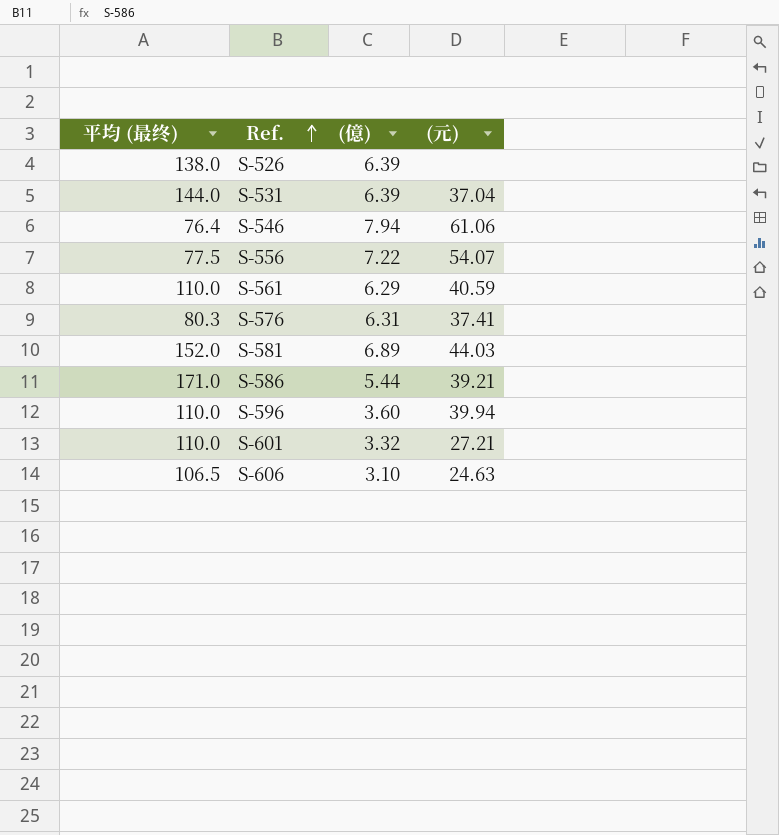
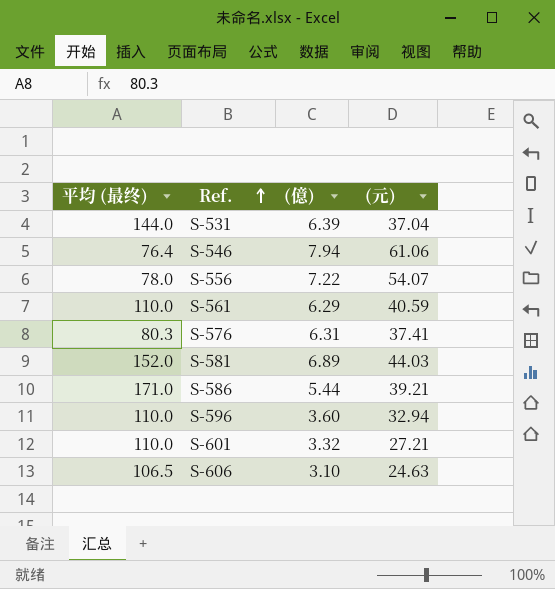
row S-526: 138.0 | 6.39 | none -> none
S-556 | 平均 (最终): 77.5 -> 78.0
S-596 | (元): 39.94 -> 32.94

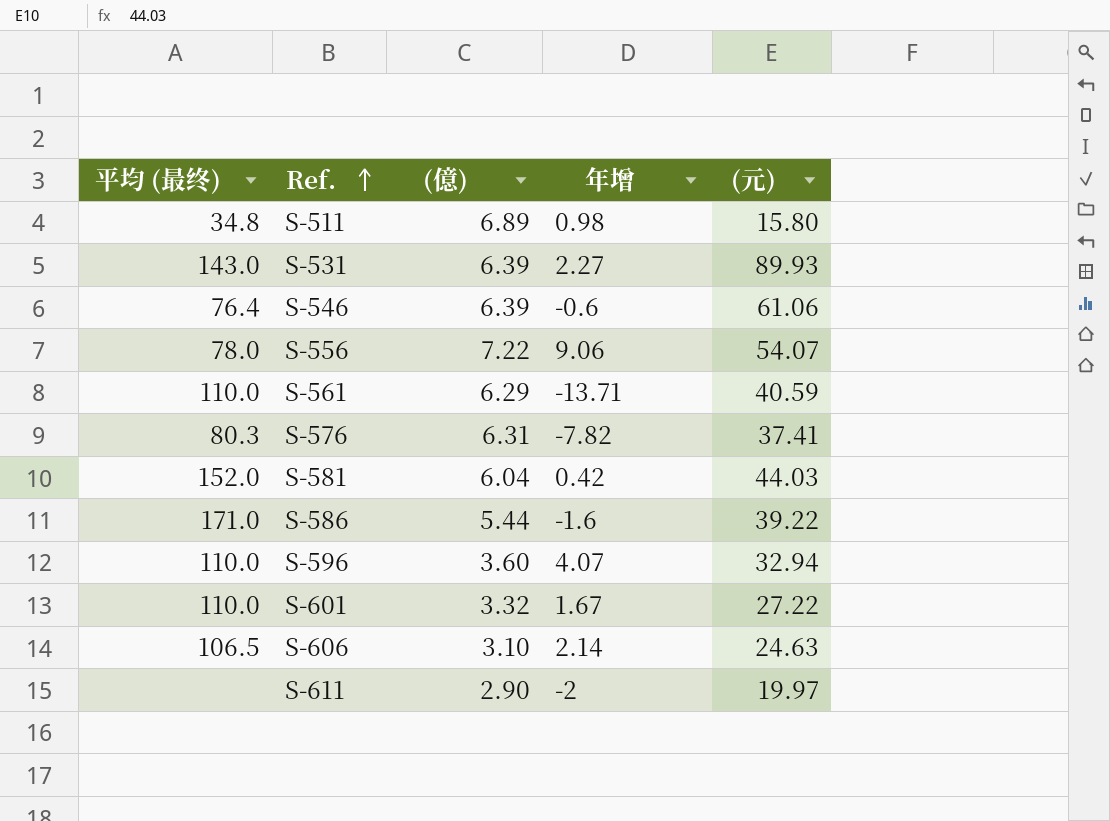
column 年增 | position: none -> 4
row S-511: none -> 34.8 | 6.89 | 0.98 | 15.80
S-531 | 平均 (最终): 144.0 -> 143.0
S-531 | (元): 37.04 -> 89.93
S-546 | (億): 7.94 -> 6.39
S-581 | (億): 6.89 -> 6.04
S-586 | (元): 39.21 -> 39.22
S-601 | (元): 27.21 -> 27.22
row S-611: none -> none | 2.90 | -2 | 19.97

